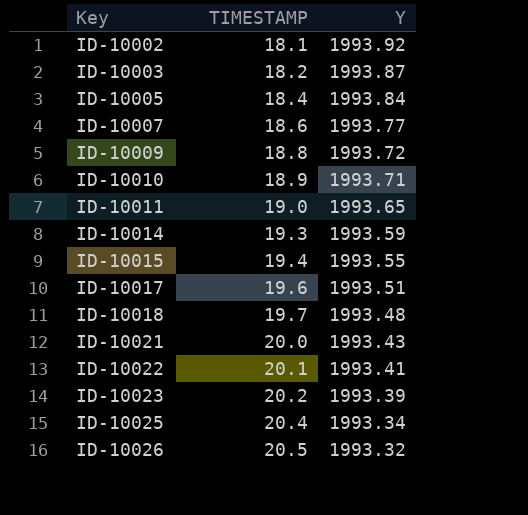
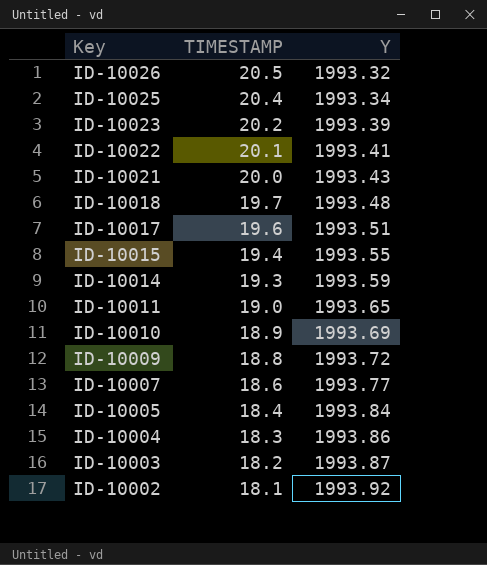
row order: Key ascending -> Key descending
ID-10010 | Y: 1993.71 -> 1993.69
row ID-10004: none -> 18.3 | 1993.86

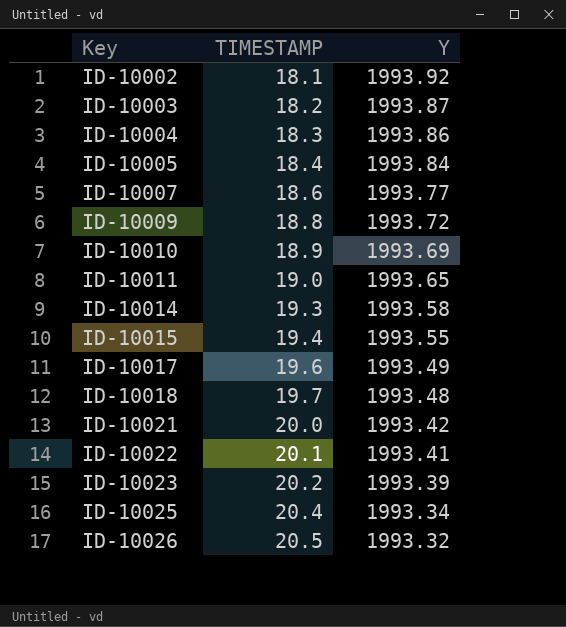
row order: Key descending -> Key ascending
ID-10014 | Y: 1993.59 -> 1993.58
ID-10017 | Y: 1993.51 -> 1993.49
ID-10021 | Y: 1993.43 -> 1993.42

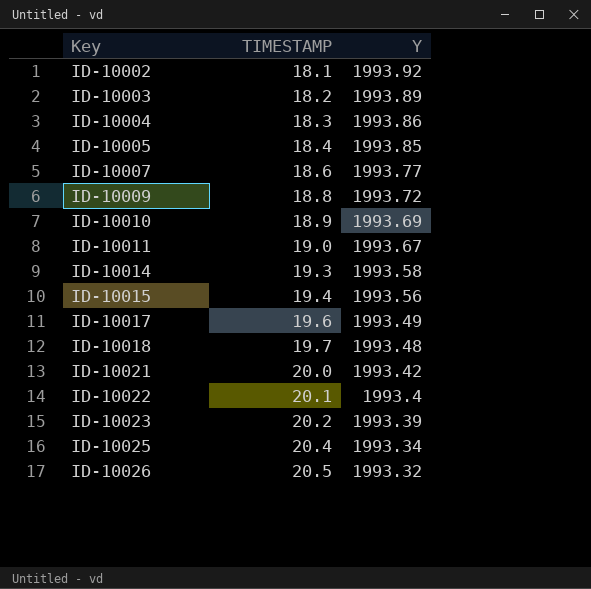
ID-10003 | Y: 1993.87 -> 1993.89
ID-10005 | Y: 1993.84 -> 1993.85
ID-10011 | Y: 1993.65 -> 1993.67
ID-10015 | Y: 1993.55 -> 1993.56
ID-10022 | Y: 1993.41 -> 1993.4

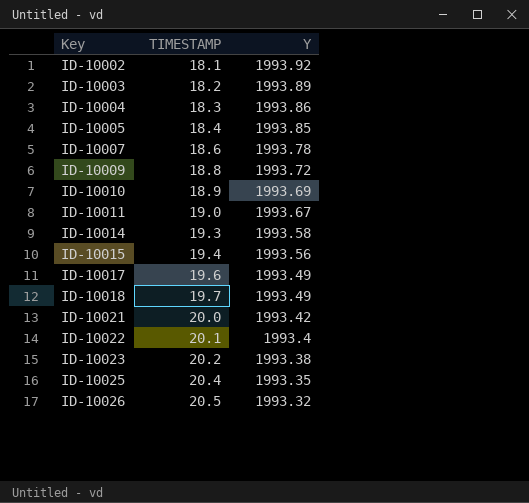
ID-10007 | Y: 1993.77 -> 1993.78
ID-10018 | Y: 1993.48 -> 1993.49
ID-10023 | Y: 1993.39 -> 1993.38
ID-10025 | Y: 1993.34 -> 1993.35

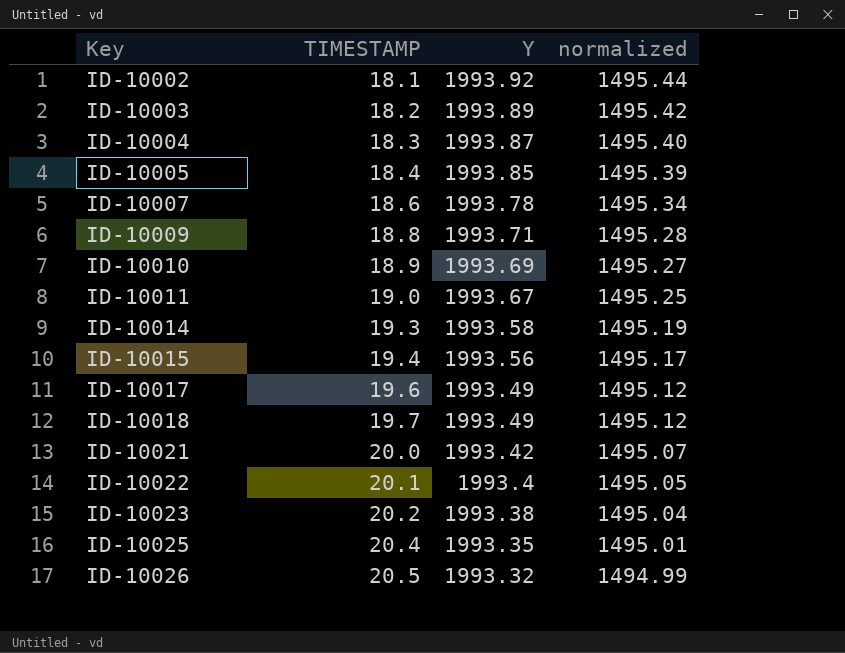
column normalized | formula: none -> [Y] * 0.75
ID-10004 | Y: 1993.86 -> 1993.87
ID-10009 | Y: 1993.72 -> 1993.71

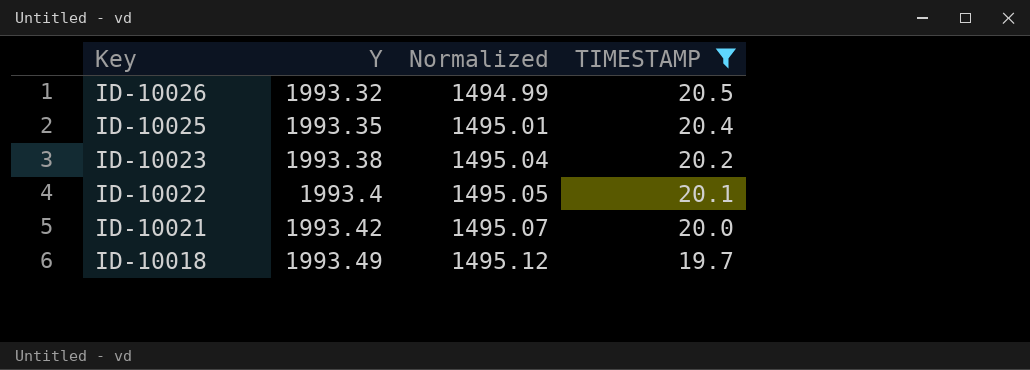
filter: none -> TIMESTAMP >= 19.7
row order: Key ascending -> Key descending
column name: normalized -> Normalized
column TIMESTAMP | position: 2 -> 4

